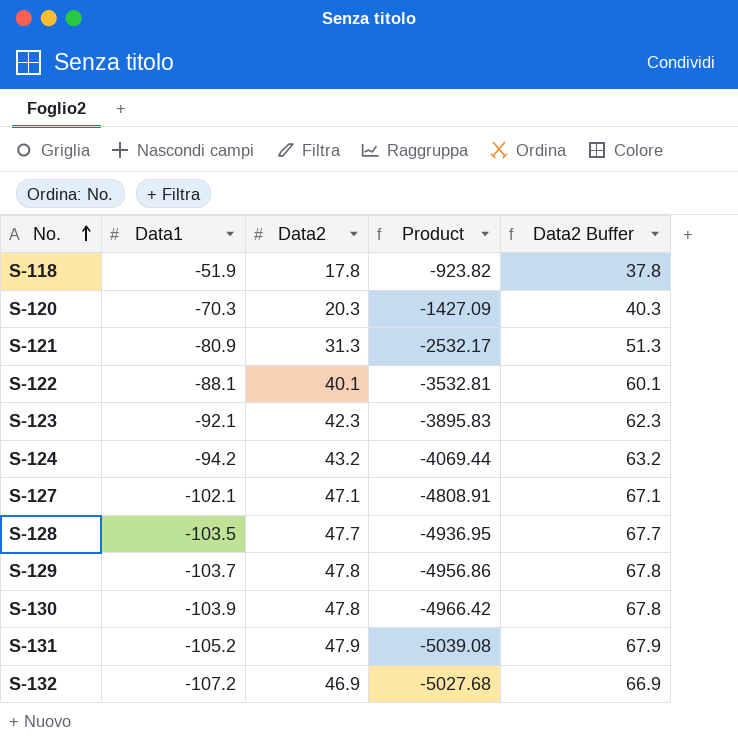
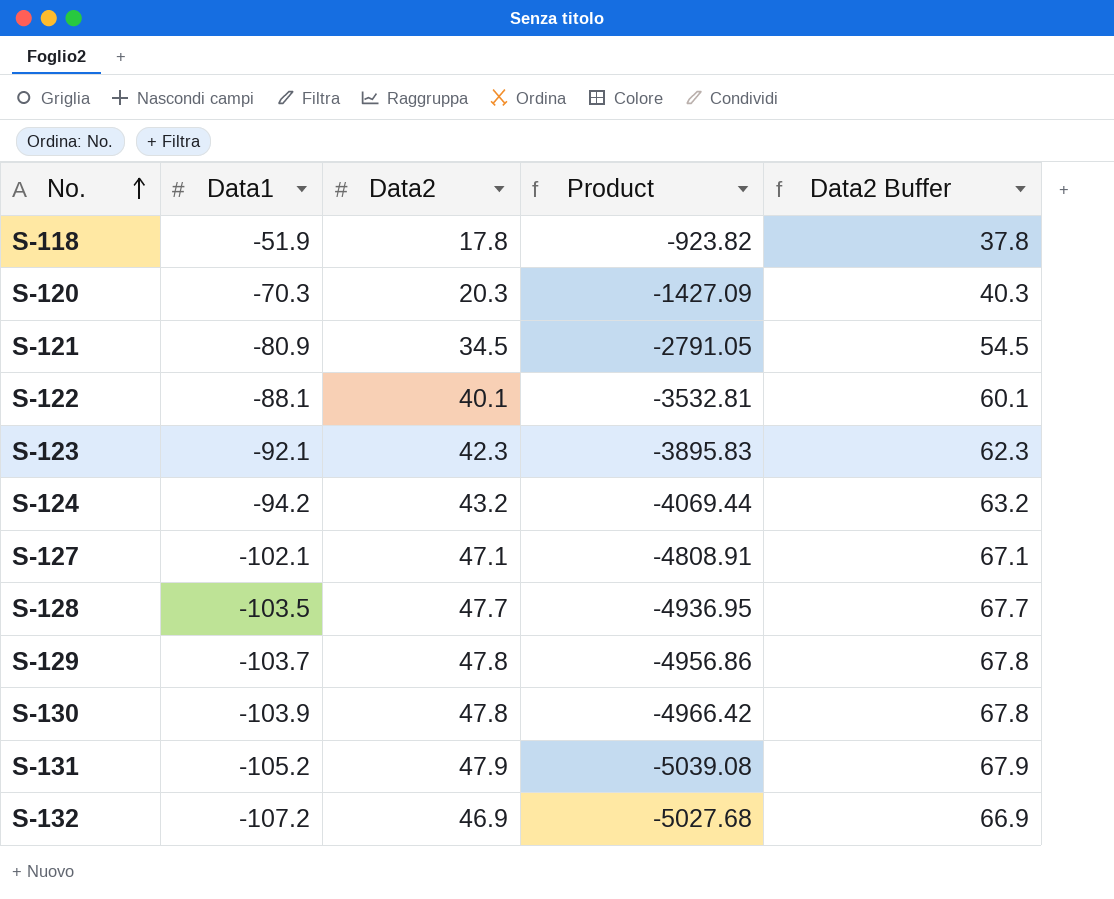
S-121 | Data2: 31.3 -> 34.5
S-121 | Product: -2532.17 -> -2791.05
S-121 | Data2 Buffer: 51.3 -> 54.5

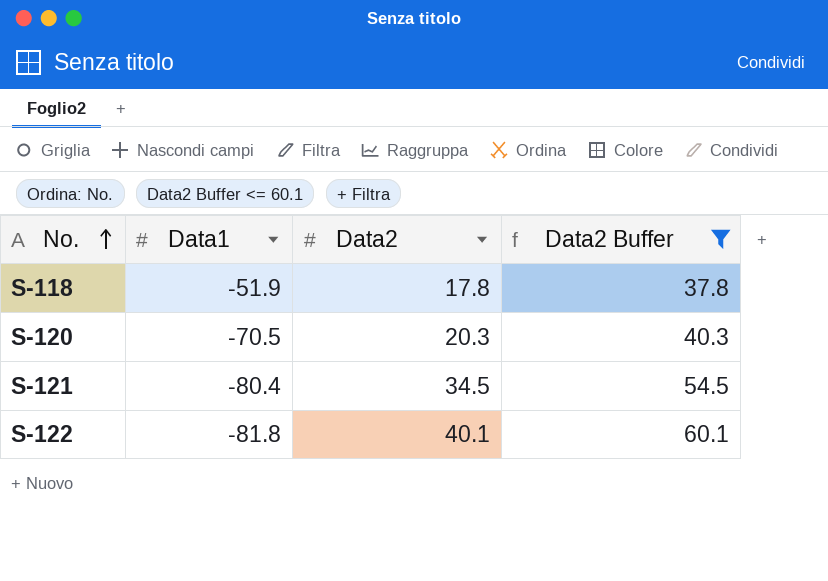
filter: none -> Data2 Buffer <= 60.1
column Product | formula: [Data1] * [Data2] -> none
S-120 | Data1: -70.3 -> -70.5
S-121 | Data1: -80.9 -> -80.4
S-122 | Data1: -88.1 -> -81.8

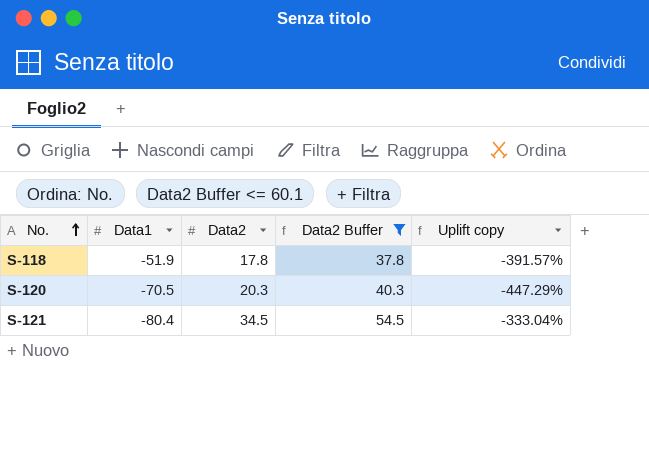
column Uplift copy | formula: none -> ([Data1] - [Data2]) / [Data2]
row S-122: -81.8 | 40.1 | 60.1 -> none

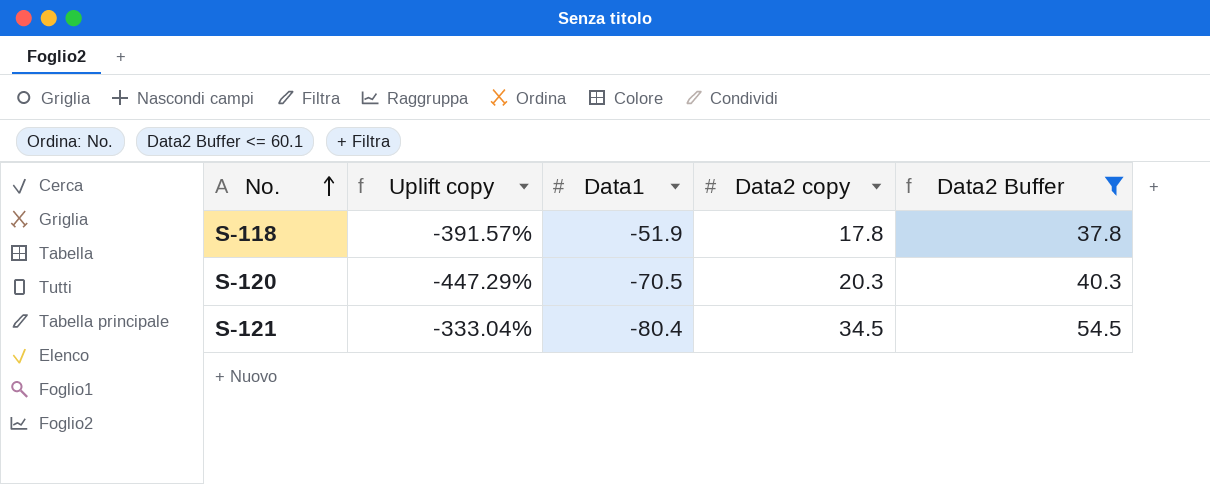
column Uplift copy | position: 5 -> 2
column name: Data2 -> Data2 copy

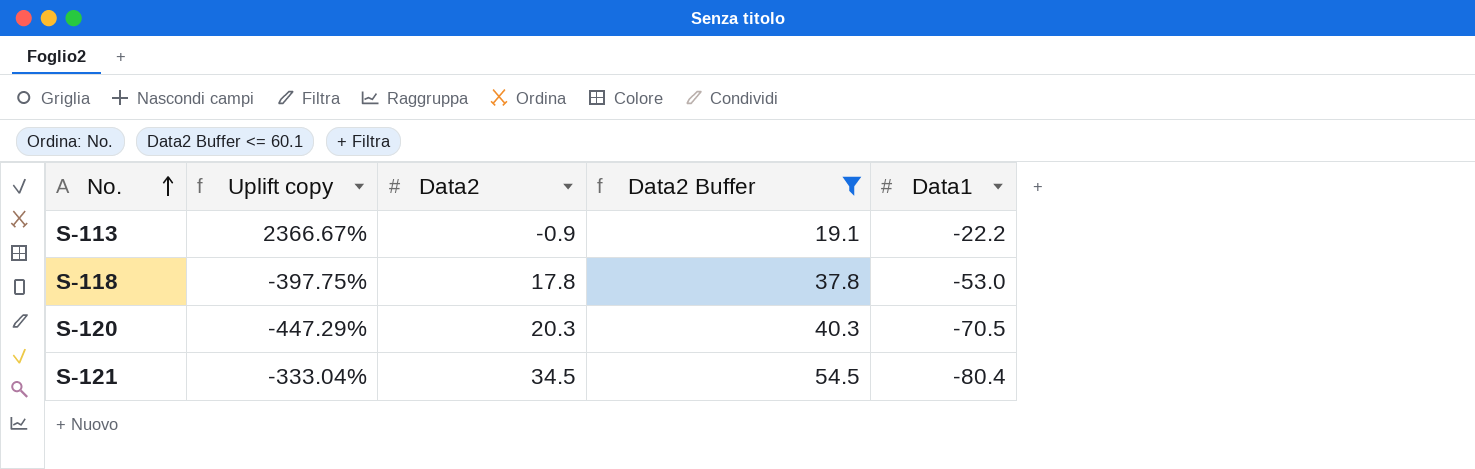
column name: Data2 copy -> Data2
column Data1 | position: 3 -> 5
row S-113: none -> 2366.67% | -0.9 | 19.1 | -22.2
S-118 | Uplift copy: -391.57% -> -397.75%
S-118 | Data1: -51.9 -> -53.0

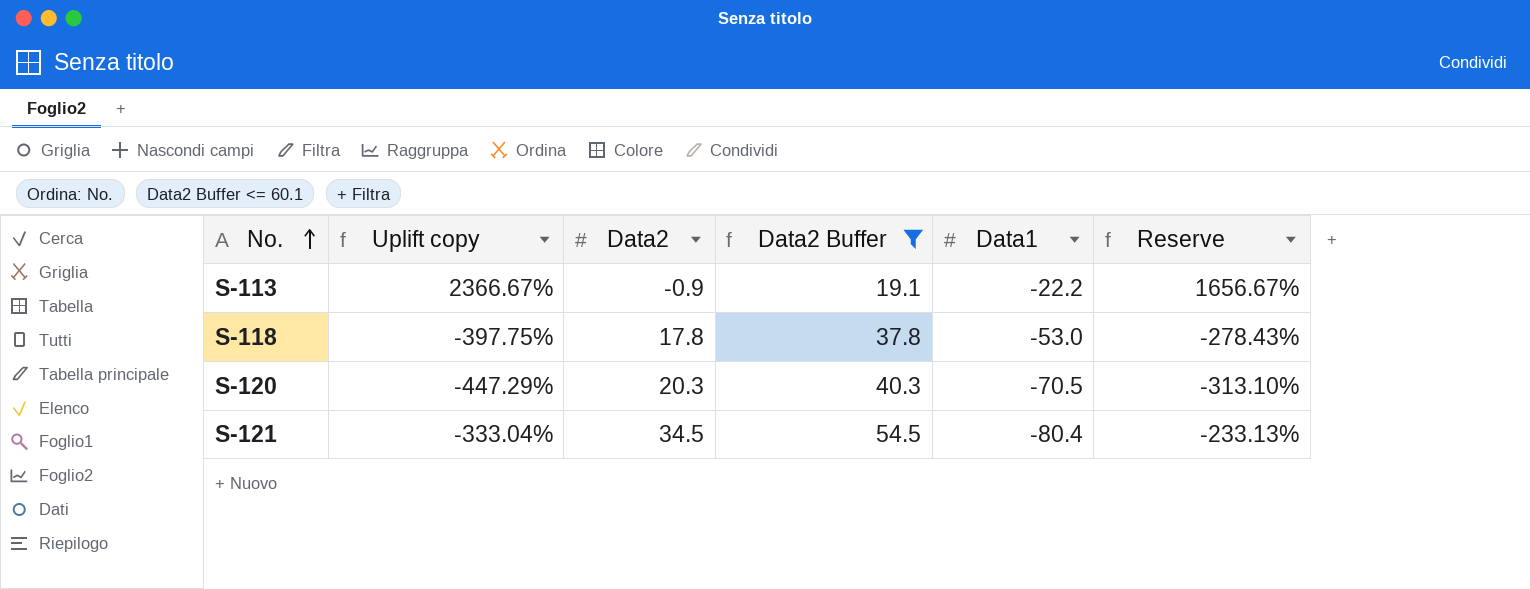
column Reserve | formula: none -> [Uplift copy] * 0.7

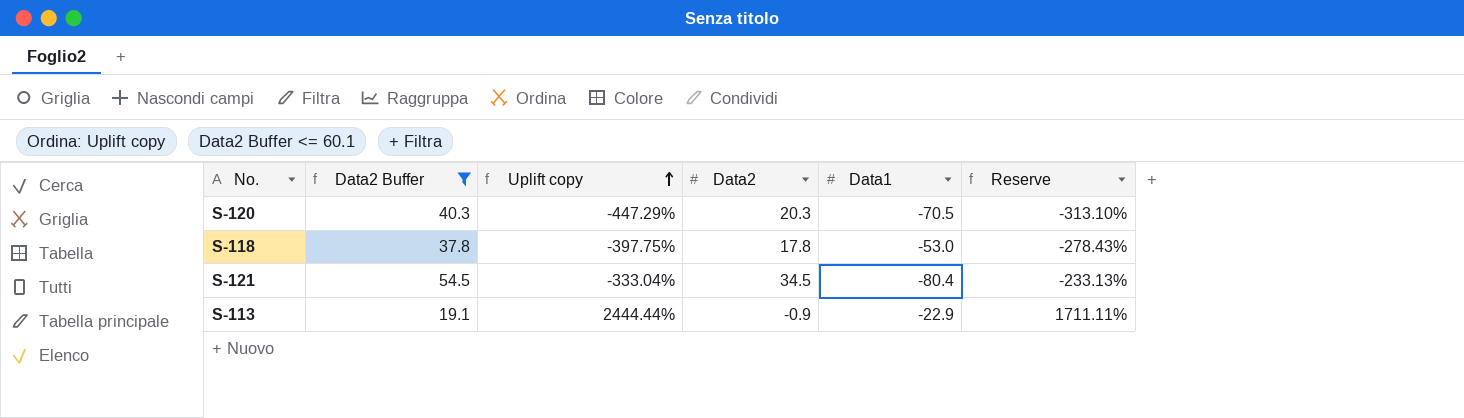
row order: No. ascending -> Uplift copy ascending
column Data2 Buffer | position: 4 -> 2
S-113 | Uplift copy: 2366.67% -> 2444.44%
S-113 | Data1: -22.2 -> -22.9
S-113 | Reserve: 1656.67% -> 1711.11%

